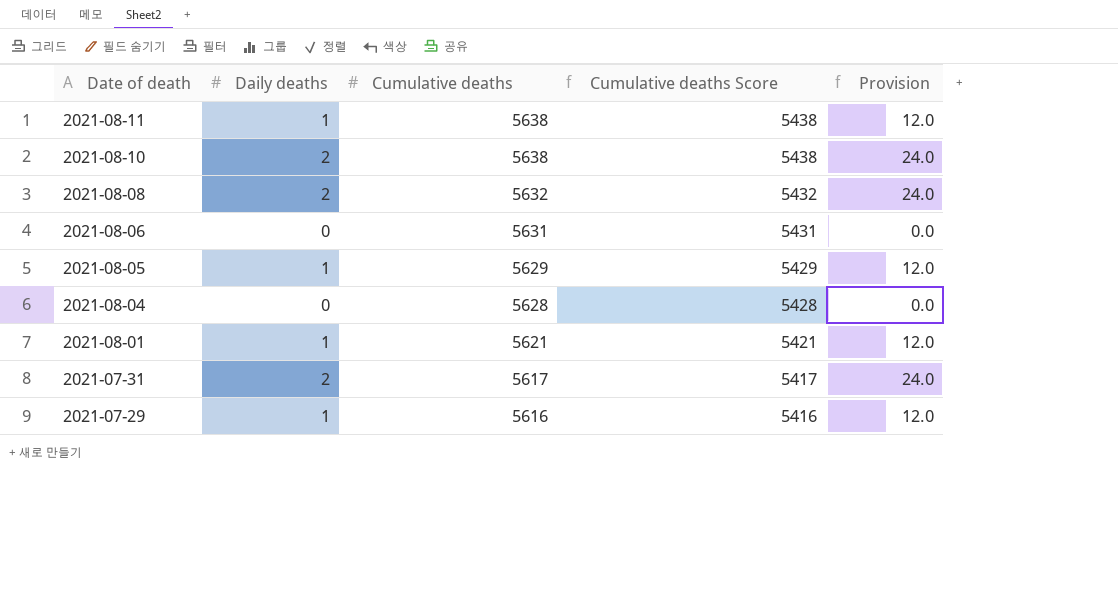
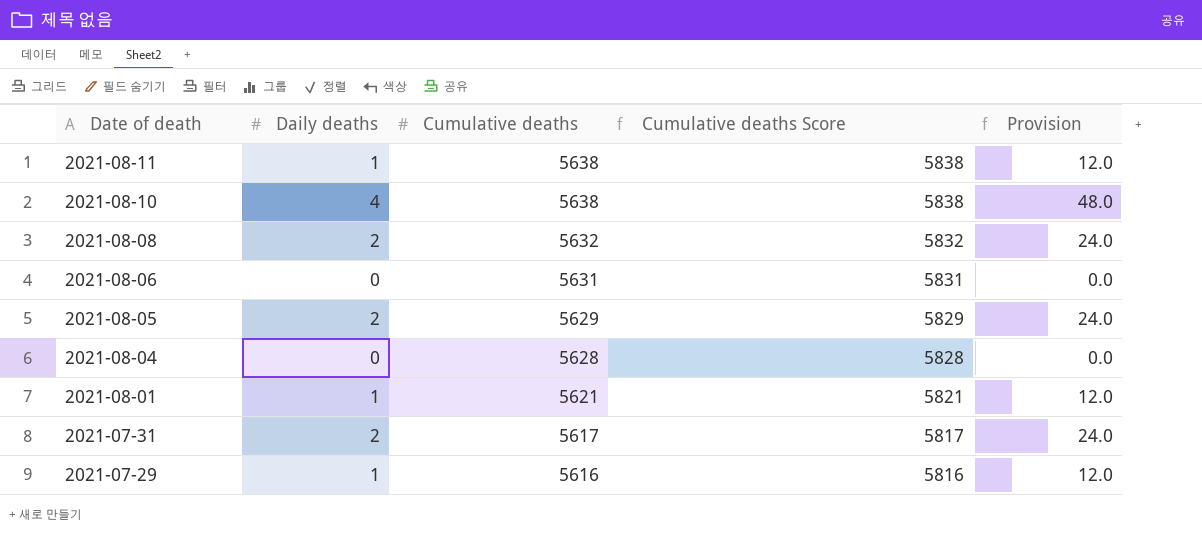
column Cumulative deaths Score | formula: [Cumulative deaths] - 200 -> [Cumulative deaths] + 200
2021-08-10 | Daily deaths: 2 -> 4
2021-08-10 | Provision: 24.0 -> 48.0
2021-08-05 | Daily deaths: 1 -> 2
2021-08-05 | Provision: 12.0 -> 24.0

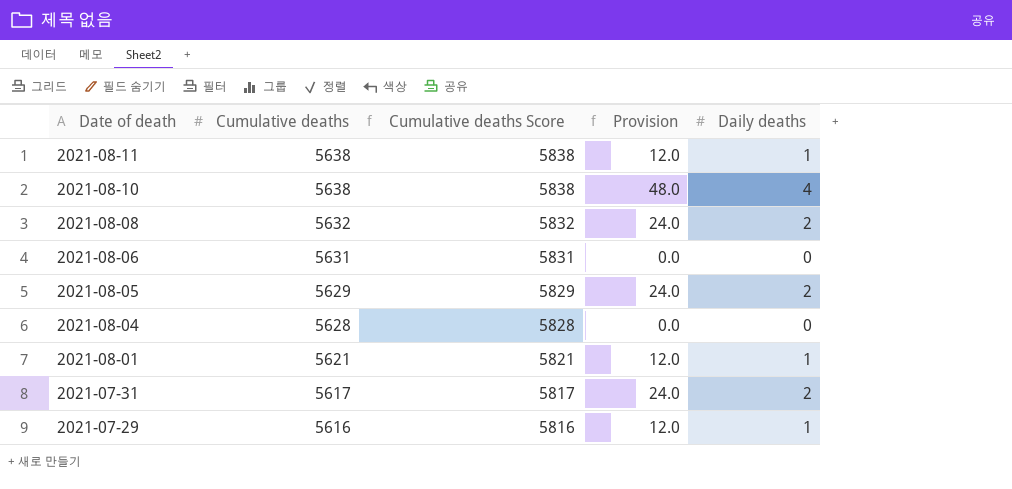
column Daily deaths | position: 2 -> 5

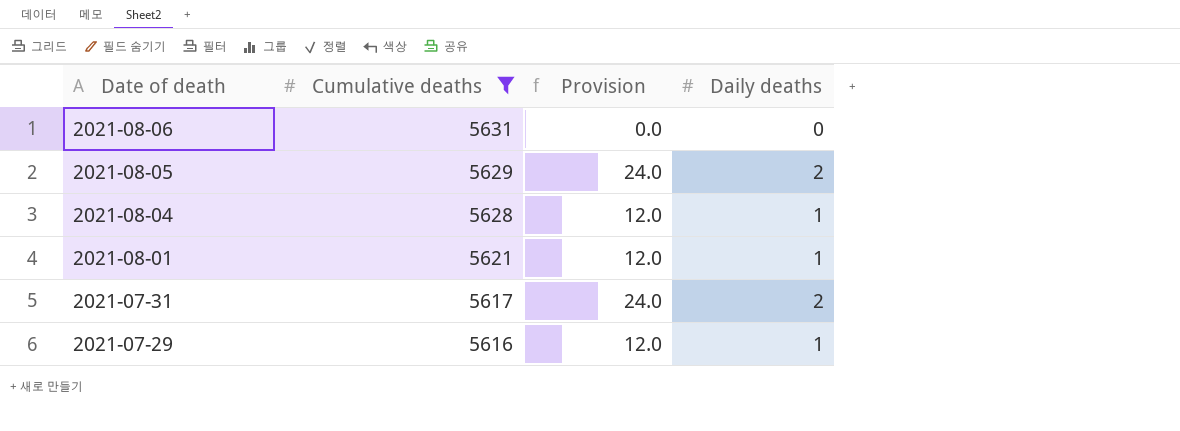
filter: none -> Cumulative deaths <= 5631
column Cumulative deaths Score | formula: [Cumulative deaths] + 200 -> none
2021-08-04 | Provision: 0.0 -> 12.0
2021-08-04 | Daily deaths: 0 -> 1

